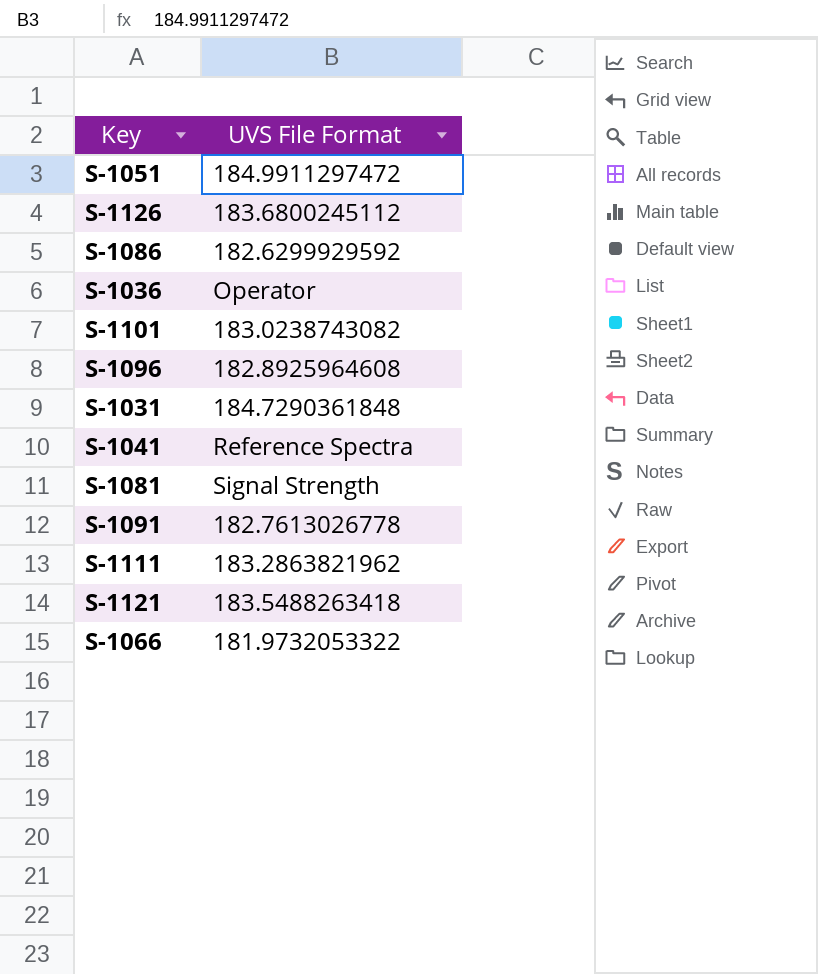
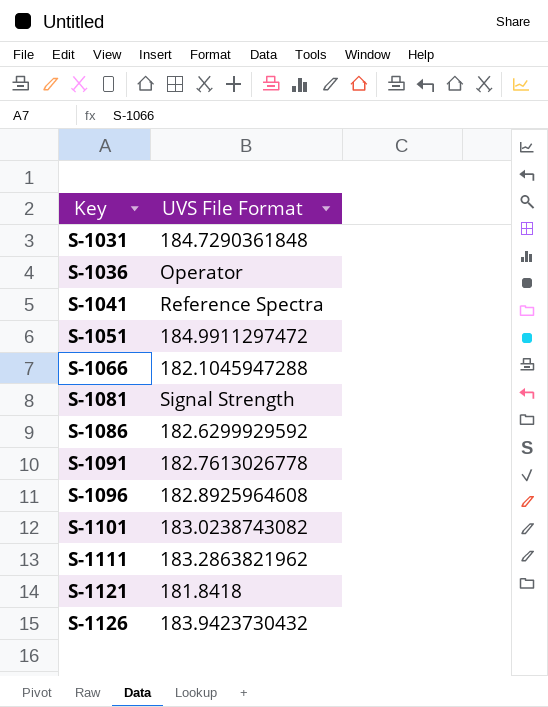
row order: none -> Key ascending
S-1066 | UVS File Format: 181.9732053322 -> 182.1045947288
S-1121 | UVS File Format: 183.5488263418 -> 181.8418
S-1126 | UVS File Format: 183.6800245112 -> 183.9423730432

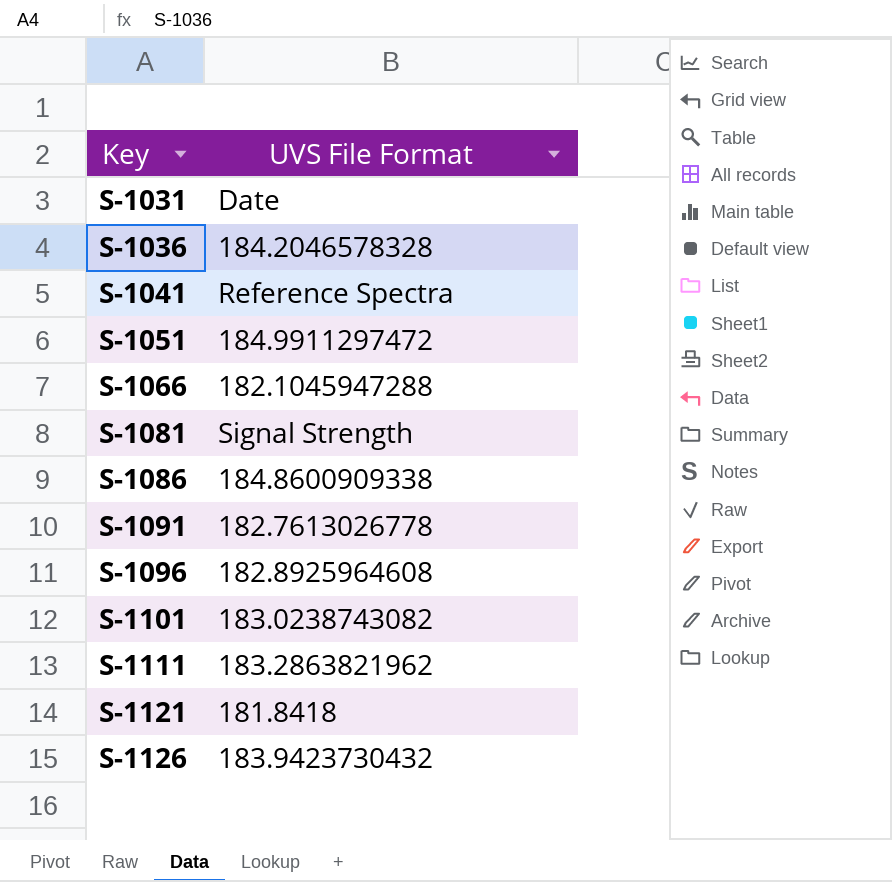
S-1031 | UVS File Format: 184.7290361848 -> Date
S-1036 | UVS File Format: Operator -> 184.2046578328
S-1086 | UVS File Format: 182.6299929592 -> 184.8600909338

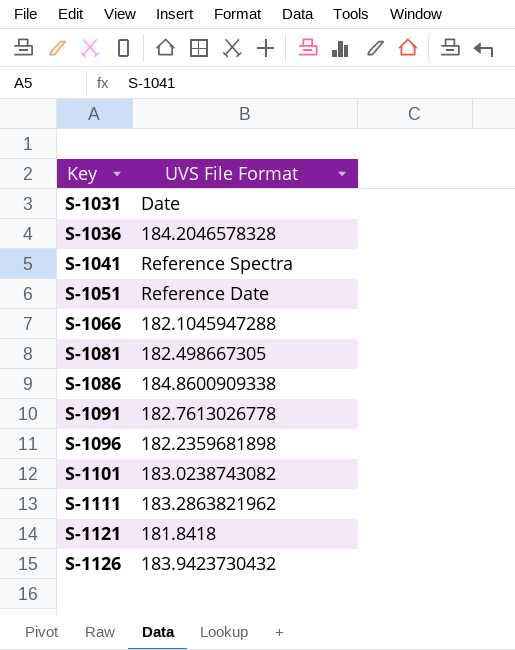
S-1051 | UVS File Format: 184.9911297472 -> Reference Date
S-1081 | UVS File Format: Signal Strength -> 182.498667305
S-1096 | UVS File Format: 182.8925964608 -> 182.2359681898

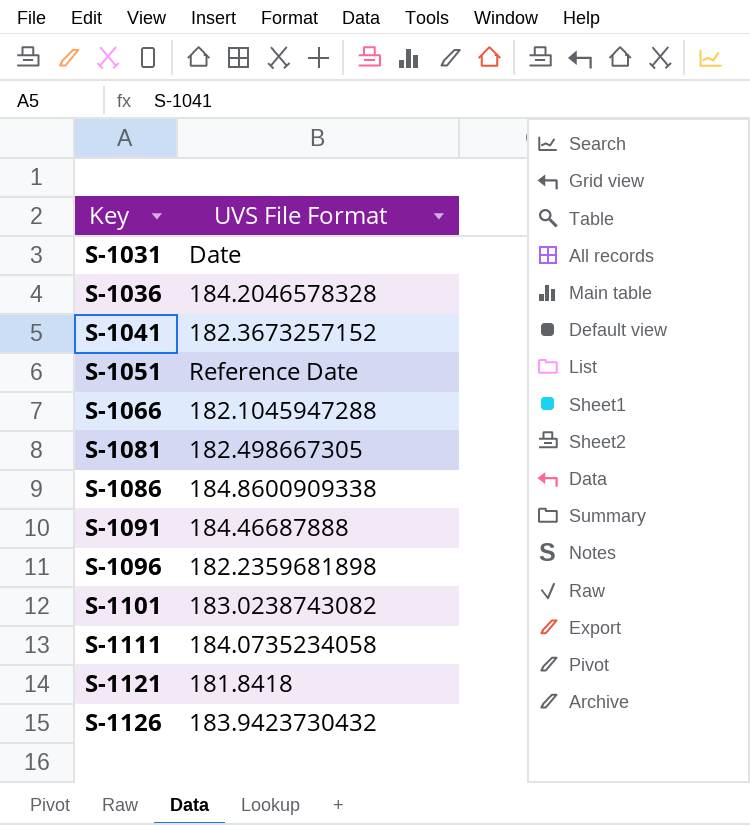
S-1041 | UVS File Format: Reference Spectra -> 182.3673257152
S-1091 | UVS File Format: 182.7613026778 -> 184.46687888
S-1111 | UVS File Format: 183.2863821962 -> 184.0735234058

